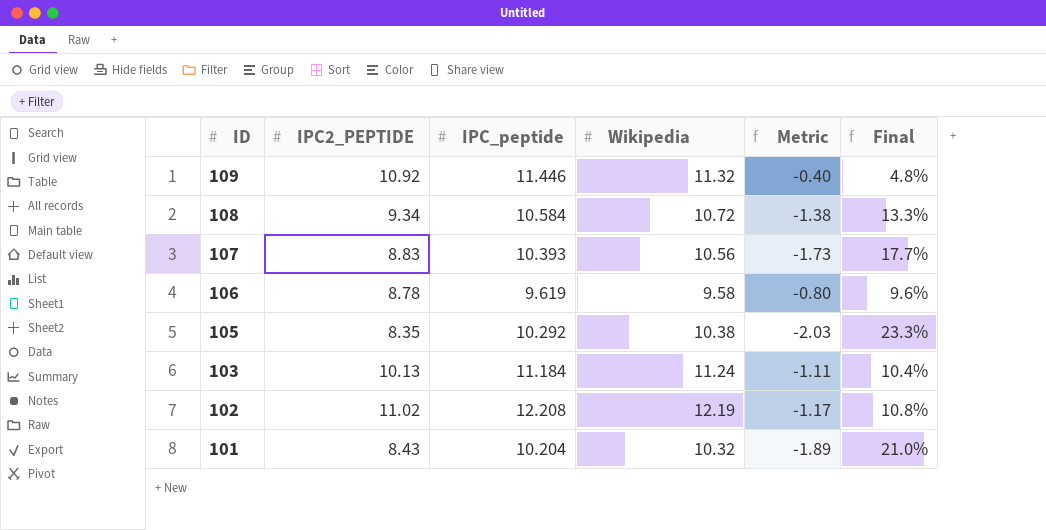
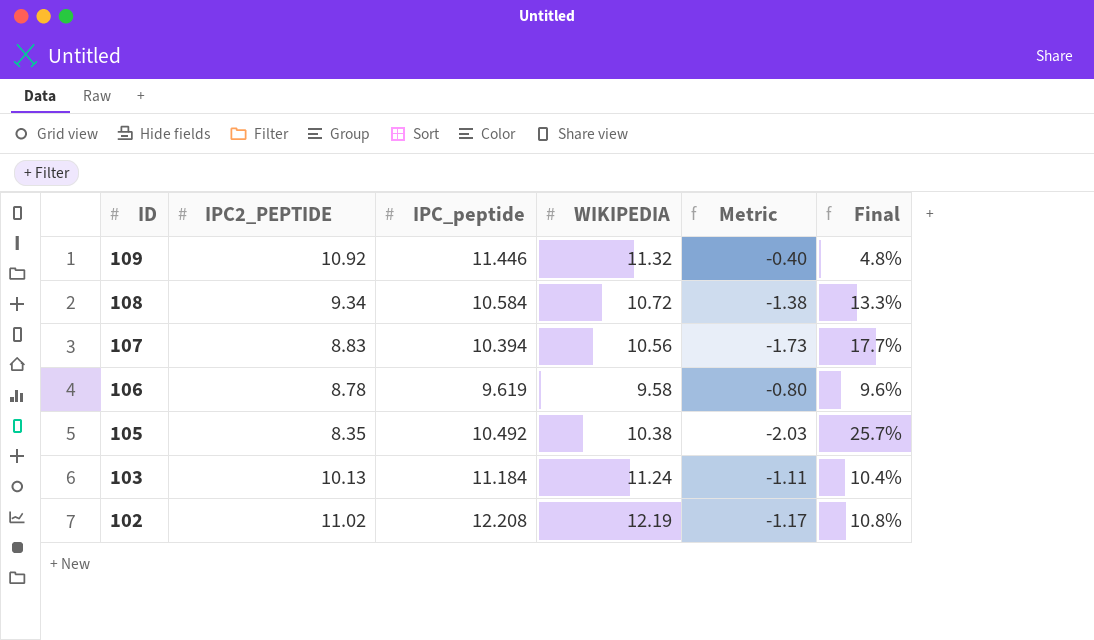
column name: Wikipedia -> WIKIPEDIA
row 101: 8.43 | 10.204 | 10.32 | -1.89 | 21.0% -> none
107 | IPC_peptide: 10.393 -> 10.394
105 | IPC_peptide: 10.292 -> 10.492
105 | Final: 23.3% -> 25.7%

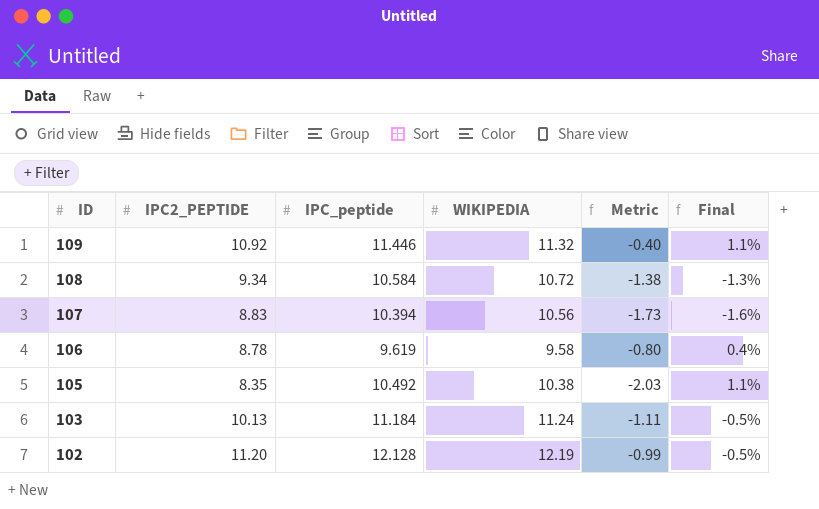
column Final | formula: ([IPC_peptide] - [IPC2_PEPTIDE]) / [IPC2_PEPTIDE] -> ([IPC_peptide] - [WIKIPEDIA]) / [WIKIPEDIA]
102 | IPC2_PEPTIDE: 11.02 -> 11.20
102 | IPC_peptide: 12.208 -> 12.128
102 | Metric: -1.17 -> -0.99

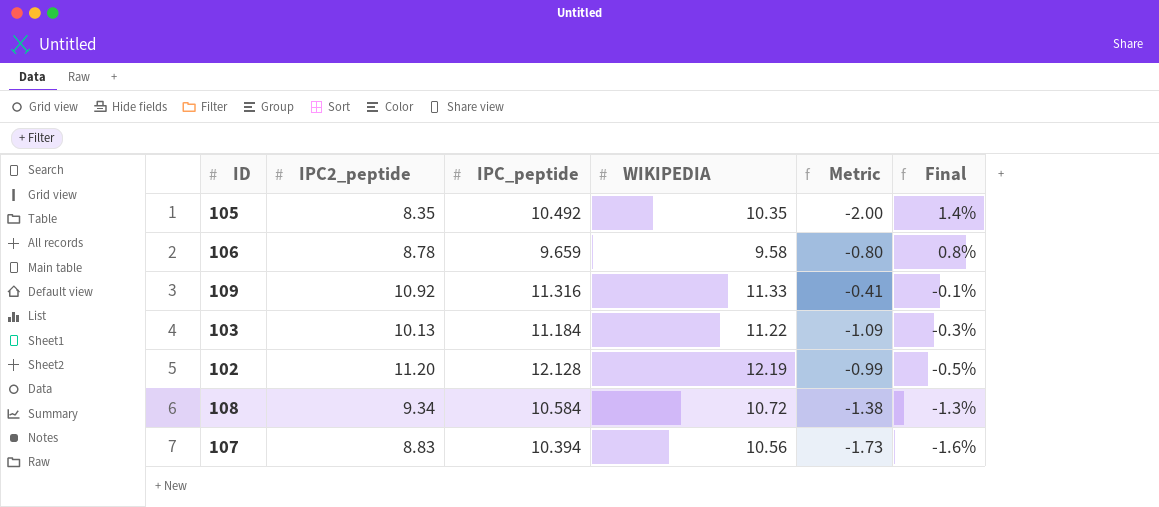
row order: ID descending -> Final descending
column name: IPC2_PEPTIDE -> IPC2_peptide
105 | WIKIPEDIA: 10.38 -> 10.35
105 | Metric: -2.03 -> -2.00
105 | Final: 1.1% -> 1.4%
106 | IPC_peptide: 9.619 -> 9.659
106 | Final: 0.4% -> 0.8%
109 | IPC_peptide: 11.446 -> 11.316
109 | WIKIPEDIA: 11.32 -> 11.33
109 | Metric: -0.40 -> -0.41
109 | Final: 1.1% -> -0.1%
103 | WIKIPEDIA: 11.24 -> 11.22
103 | Metric: -1.11 -> -1.09
103 | Final: -0.5% -> -0.3%

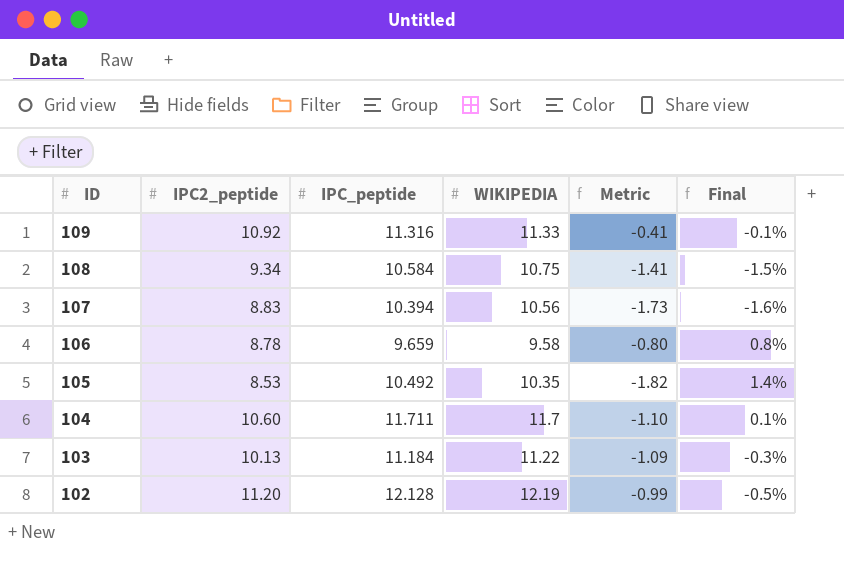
row order: Final descending -> ID descending
108 | WIKIPEDIA: 10.72 -> 10.75
108 | Metric: -1.38 -> -1.41
108 | Final: -1.3% -> -1.5%
105 | IPC2_peptide: 8.35 -> 8.53
105 | Metric: -2.00 -> -1.82
row 104: none -> 10.60 | 11.711 | 11.7 | -1.10 | 0.1%

